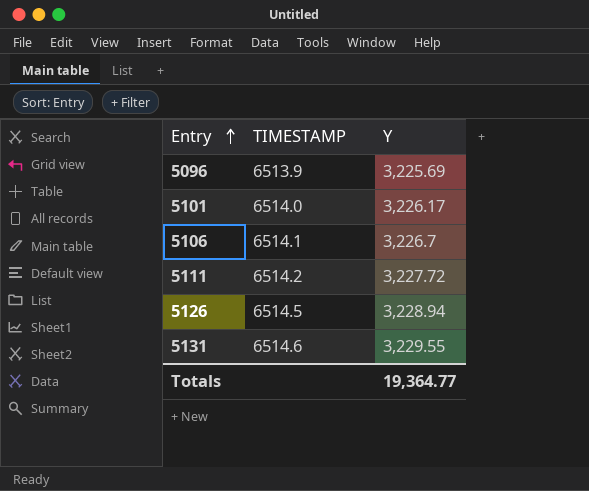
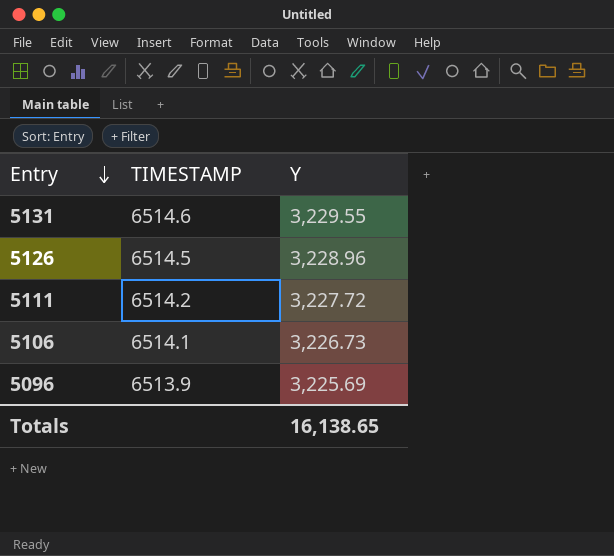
row order: Entry ascending -> Entry descending
row 5101: 6514.0 | 3,226.17 -> none
5126 | Y: 3,228.94 -> 3,228.96
5106 | Y: 3,226.7 -> 3,226.73
Totals | Y: 19,364.77 -> 16,138.65

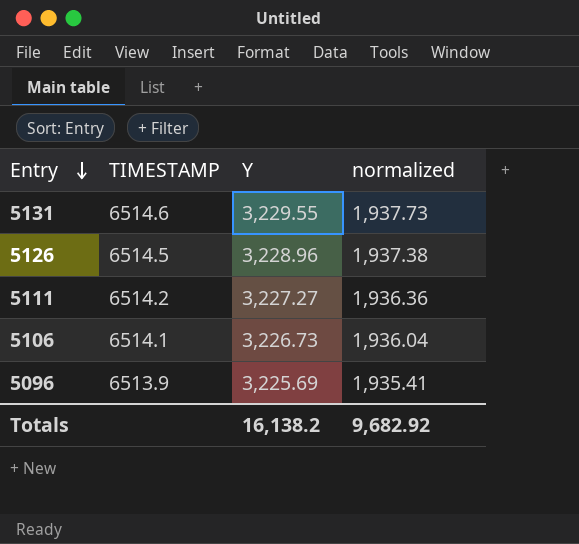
column normalized | formula: none -> [Y] * 0.6
5111 | Y: 3,227.72 -> 3,227.27
Totals | Y: 16,138.65 -> 16,138.2

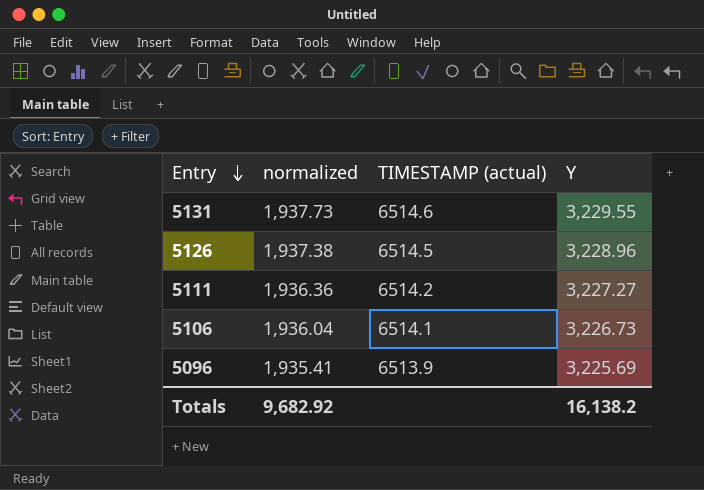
column normalized | position: 4 -> 2
column name: TIMESTAMP -> TIMESTAMP (actual)

